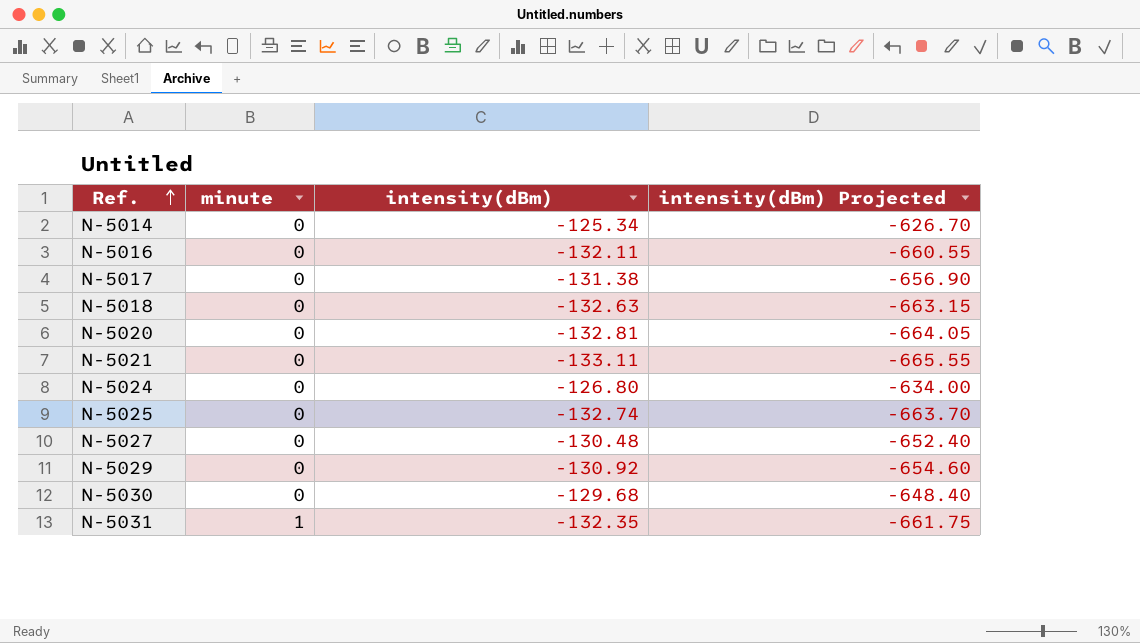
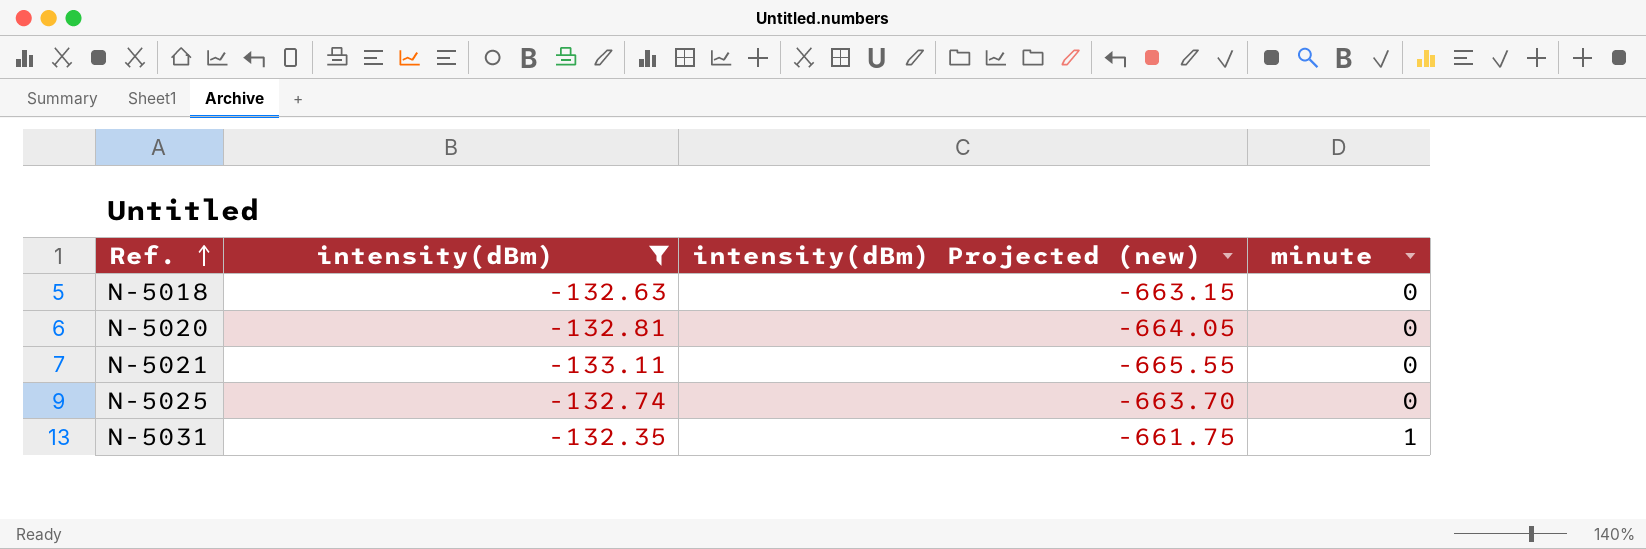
filter: none -> intensity(dBm) <= -132.35
column name: intensity(dBm) Projected -> intensity(dBm) Projected (new)
column minute | position: 2 -> 4

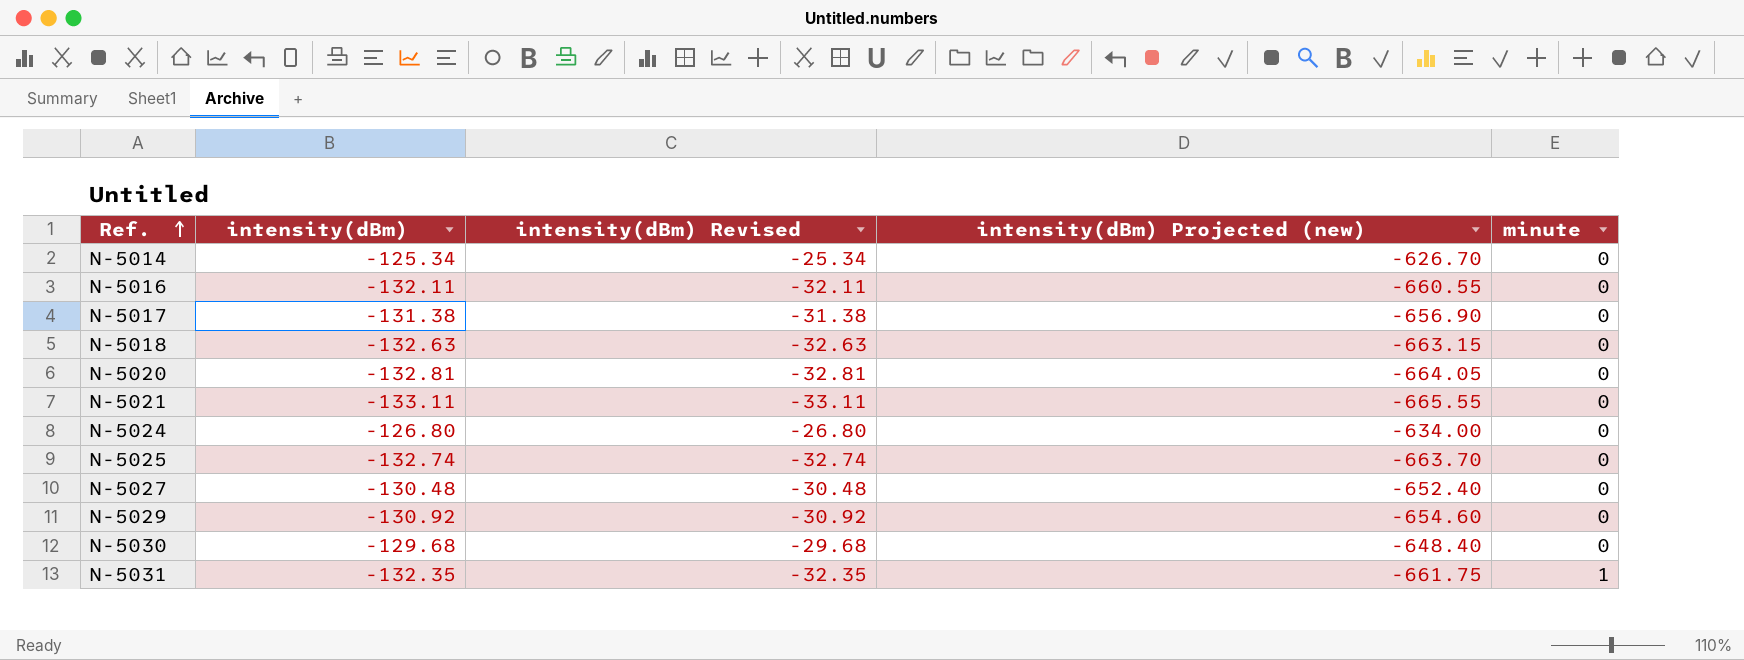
filter: intensity(dBm) <= -132.35 -> none
column intensity(dBm) Revised | formula: none -> [intensity(dBm)] + 100

